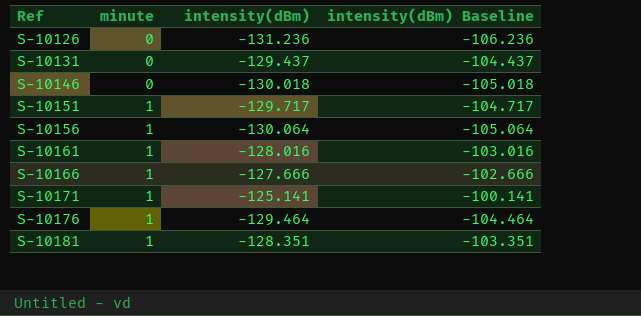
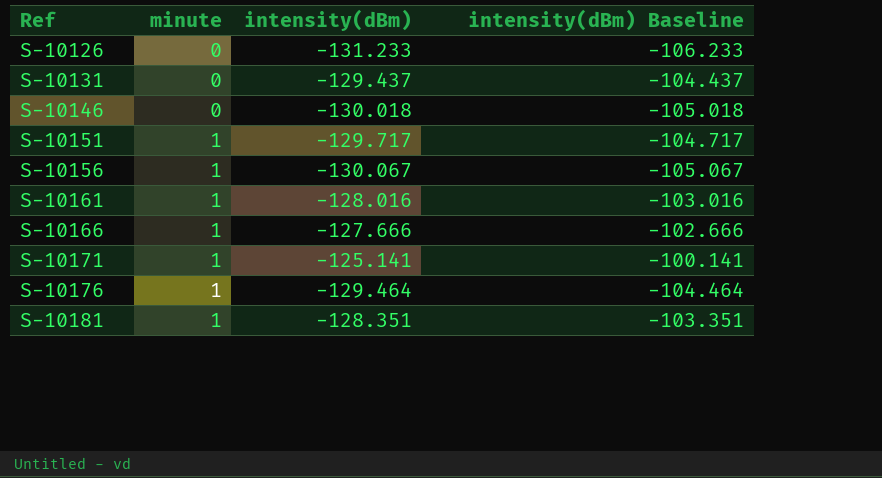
S-10126 | intensity(dBm): -131.236 -> -131.233
S-10126 | intensity(dBm) Baseline: -106.236 -> -106.233
S-10156 | intensity(dBm): -130.064 -> -130.067
S-10156 | intensity(dBm) Baseline: -105.064 -> -105.067

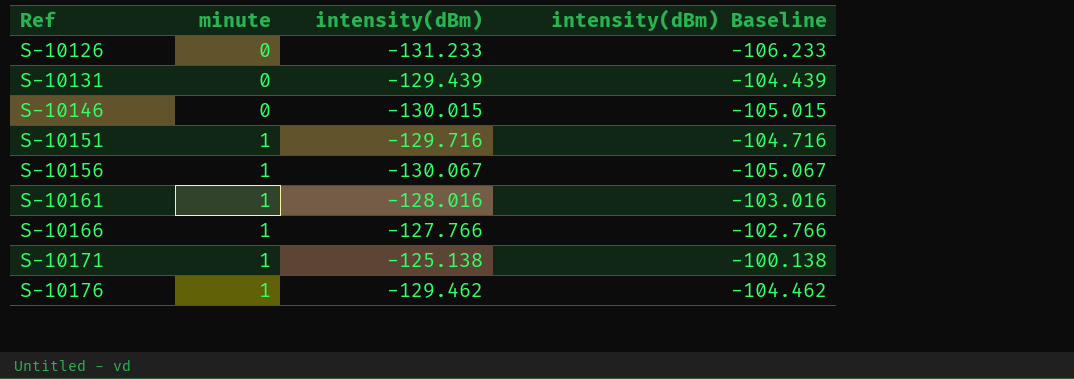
row S-10181: 1 | -128.351 | -103.351 -> none
S-10131 | intensity(dBm): -129.437 -> -129.439
S-10131 | intensity(dBm) Baseline: -104.437 -> -104.439
S-10146 | intensity(dBm): -130.018 -> -130.015
S-10146 | intensity(dBm) Baseline: -105.018 -> -105.015
S-10151 | intensity(dBm): -129.717 -> -129.716
S-10151 | intensity(dBm) Baseline: -104.717 -> -104.716
S-10166 | intensity(dBm): -127.666 -> -127.766
S-10166 | intensity(dBm) Baseline: -102.666 -> -102.766
S-10171 | intensity(dBm): -125.141 -> -125.138
S-10171 | intensity(dBm) Baseline: -100.141 -> -100.138
S-10176 | intensity(dBm): -129.464 -> -129.462
S-10176 | intensity(dBm) Baseline: -104.464 -> -104.462

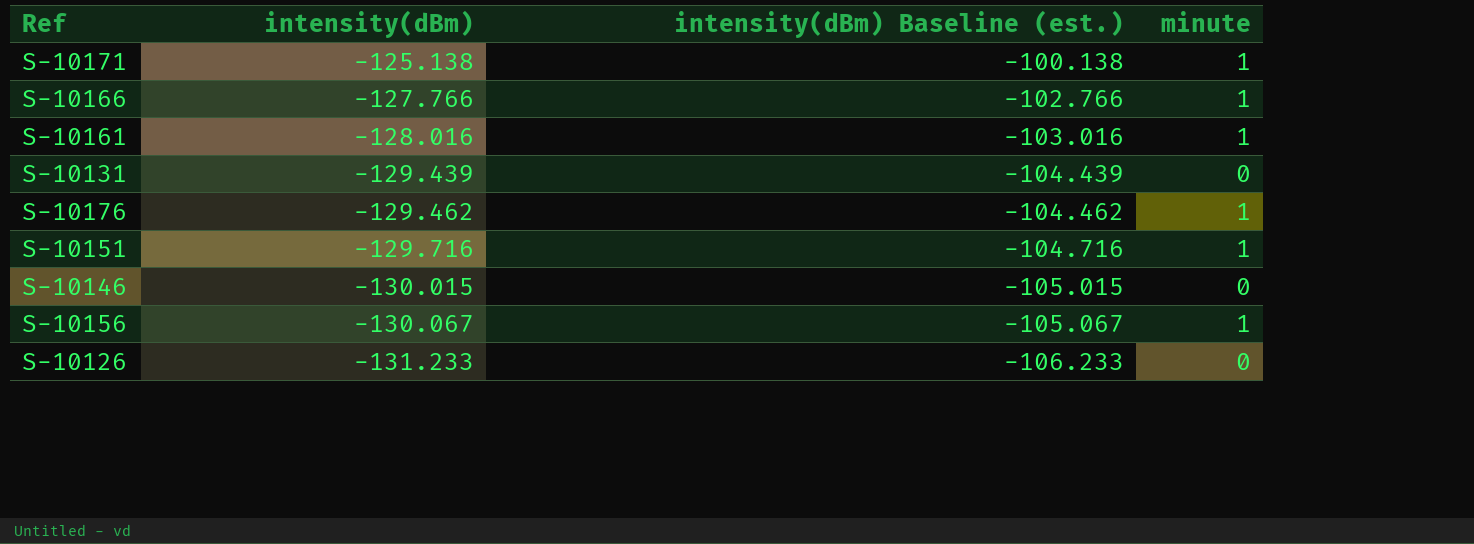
row order: Ref ascending -> intensity(dBm) descending
column name: intensity(dBm) Baseline -> intensity(dBm) Baseline (est.)
column minute | position: 2 -> 4

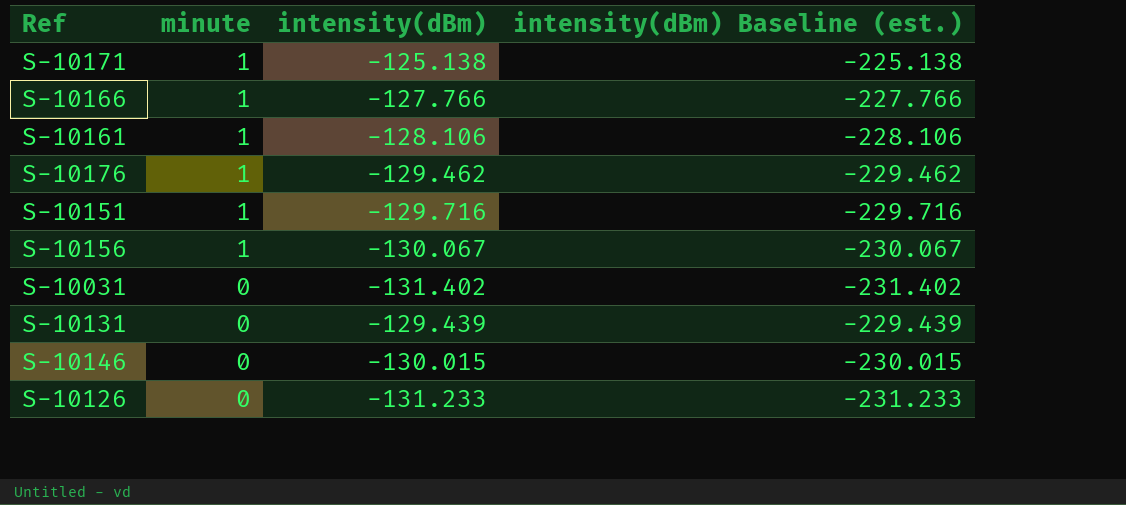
row order: intensity(dBm) descending -> minute descending
column minute | position: 4 -> 2
column intensity(dBm) Baseline (est.) | formula: [intensity(dBm)] + 25 -> [intensity(dBm)] - 100
S-10161 | intensity(dBm): -128.016 -> -128.106
row S-10031: none -> 0 | -131.402 | -231.402

